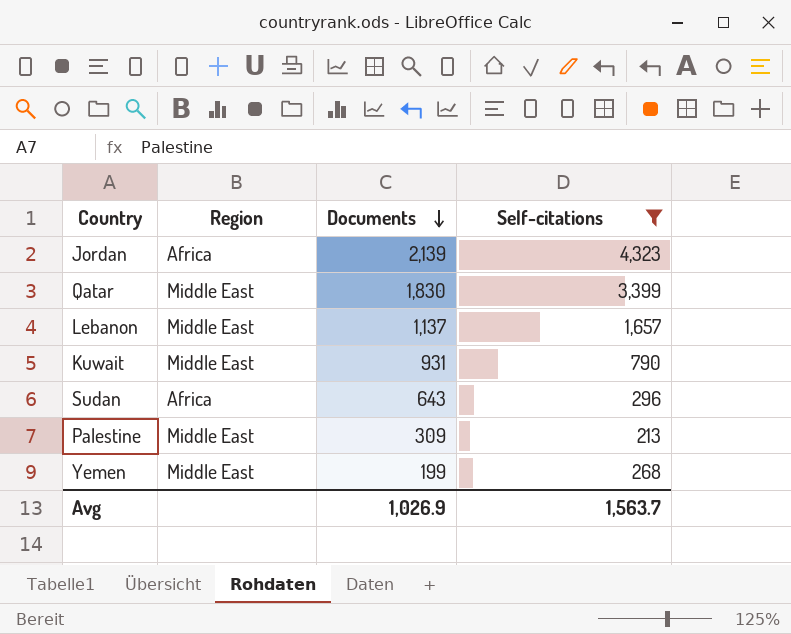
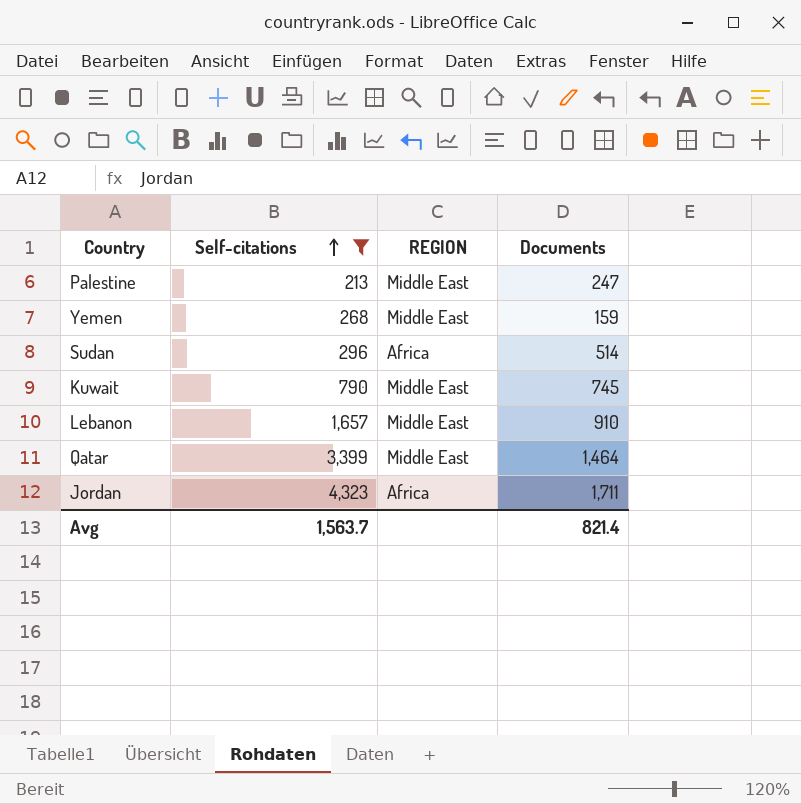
row order: Documents descending -> Self-citations ascending
column Self-citations | position: 4 -> 2
column name: Region -> REGION
Palestine | Documents: 309 -> 247
Yemen | Documents: 199 -> 159
Sudan | Documents: 643 -> 514
Kuwait | Documents: 931 -> 745
Lebanon | Documents: 1,137 -> 910
Qatar | Documents: 1,830 -> 1,464
Jordan | Documents: 2,139 -> 1,711
Avg | Documents: 1,026.9 -> 821.4

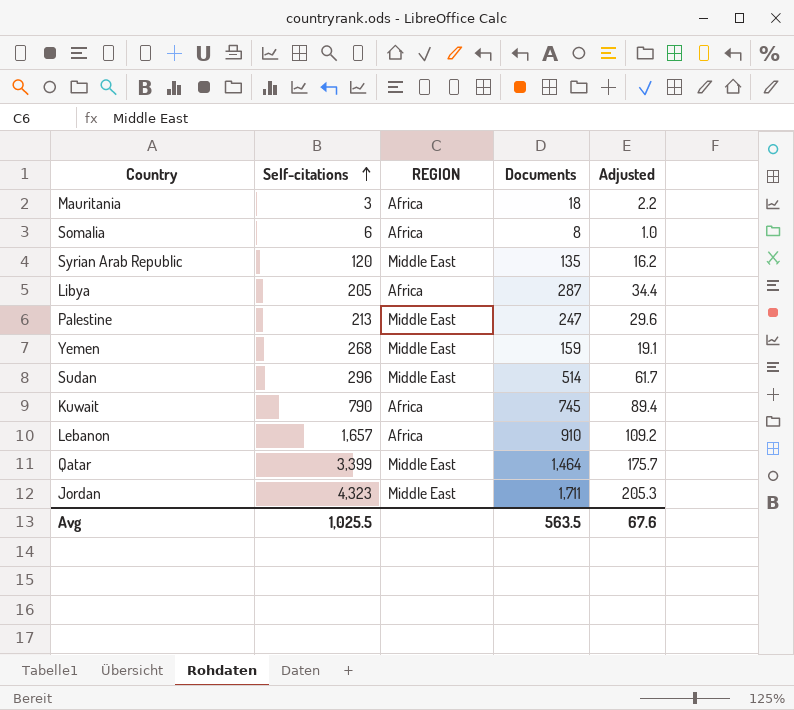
filter: Self-citations >= 213 -> none
column Adjusted | formula: none -> [Documents] * 0.12
Sudan | REGION: Africa -> Middle East
Kuwait | REGION: Middle East -> Africa
Lebanon | REGION: Middle East -> Africa
Jordan | REGION: Africa -> Middle East
Avg | Self-citations: 1,563.7 -> 1,025.5
Avg | Documents: 821.4 -> 563.5

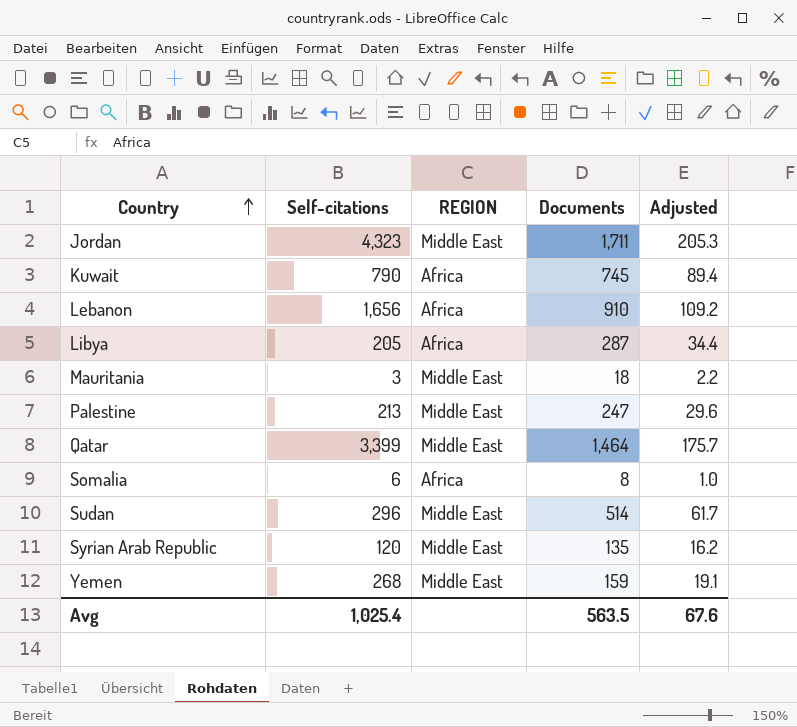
row order: Self-citations ascending -> Country ascending
Lebanon | Self-citations: 1,657 -> 1,656
Mauritania | REGION: Africa -> Middle East
Avg | Self-citations: 1,025.5 -> 1,025.4

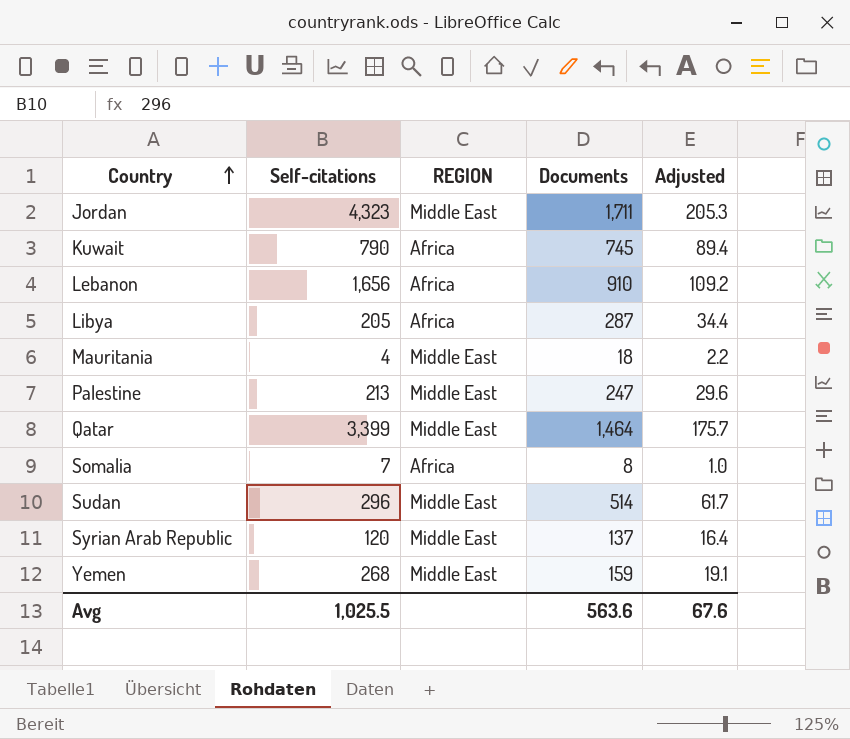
Mauritania | Self-citations: 3 -> 4
Somalia | Self-citations: 6 -> 7
Syrian Arab Republic | Documents: 135 -> 137
Syrian Arab Republic | Adjusted: 16.2 -> 16.4
Avg | Self-citations: 1,025.4 -> 1,025.5
Avg | Documents: 563.5 -> 563.6

